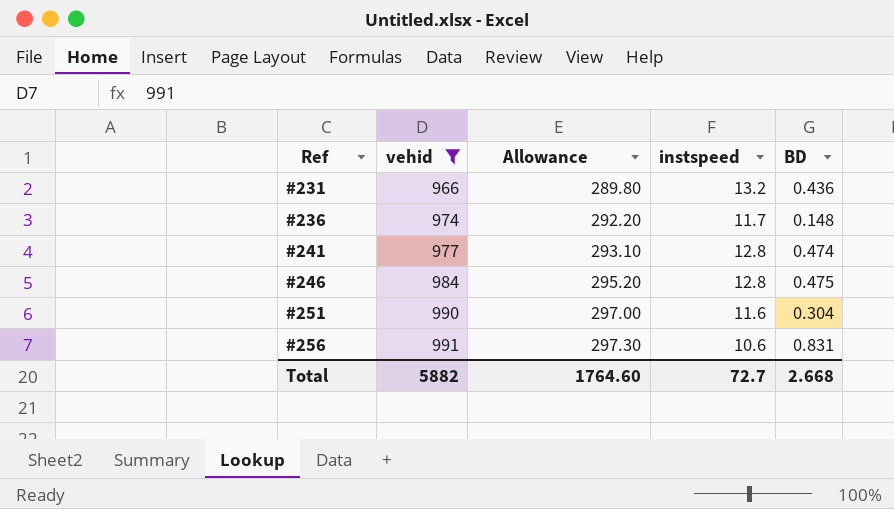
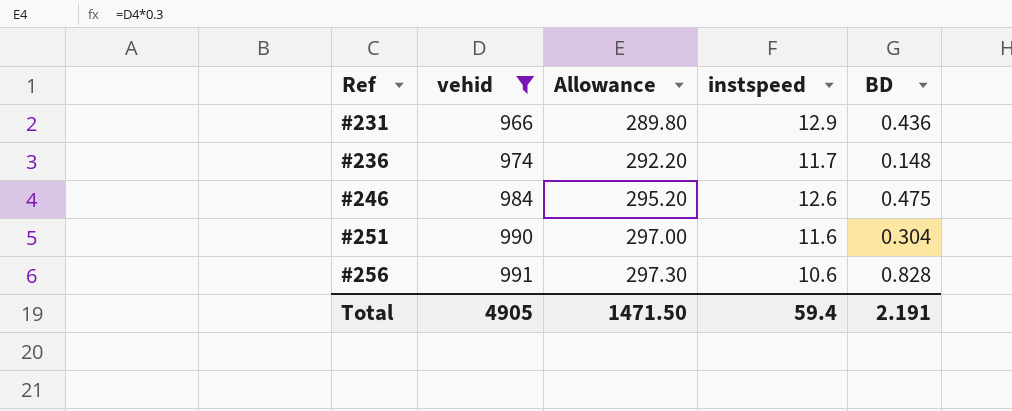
row #241: 977 | 293.10 | 12.8 | 0.474 -> none
#231 | instspeed: 13.2 -> 12.9
#246 | instspeed: 12.8 -> 12.6
#256 | BD: 0.831 -> 0.828
Total | vehid: 5882 -> 4905
Total | Allowance: 1764.60 -> 1471.50
Total | instspeed: 72.7 -> 59.4
Total | BD: 2.668 -> 2.191

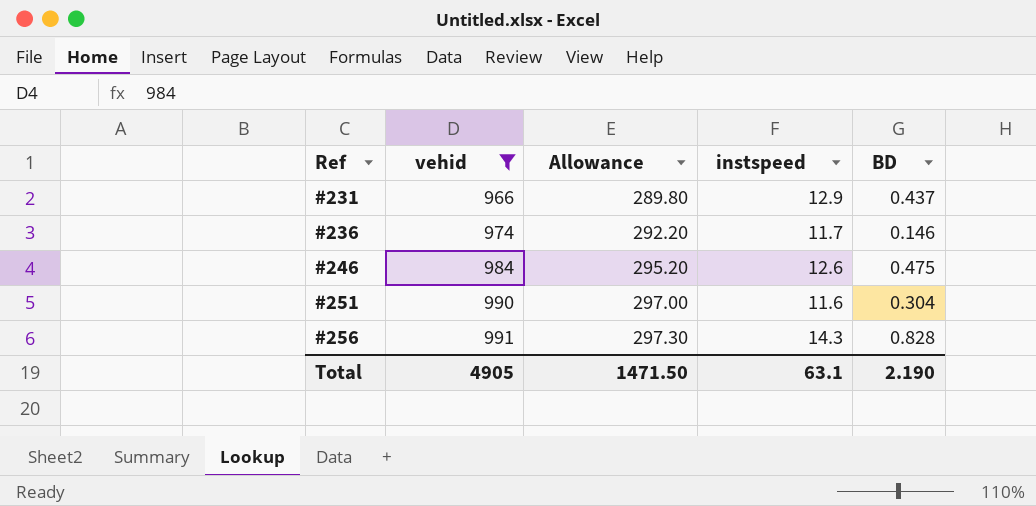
#231 | BD: 0.436 -> 0.437
#236 | BD: 0.148 -> 0.146
#256 | instspeed: 10.6 -> 14.3
Total | instspeed: 59.4 -> 63.1
Total | BD: 2.191 -> 2.190

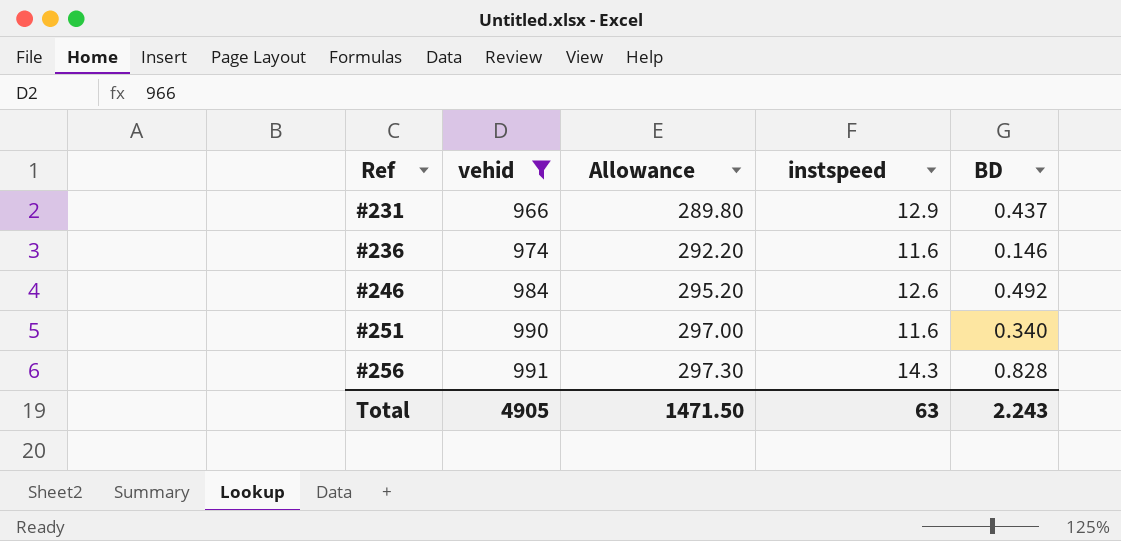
#236 | instspeed: 11.7 -> 11.6
#246 | BD: 0.475 -> 0.492
#251 | BD: 0.304 -> 0.340
Total | instspeed: 63.1 -> 63
Total | BD: 2.190 -> 2.243

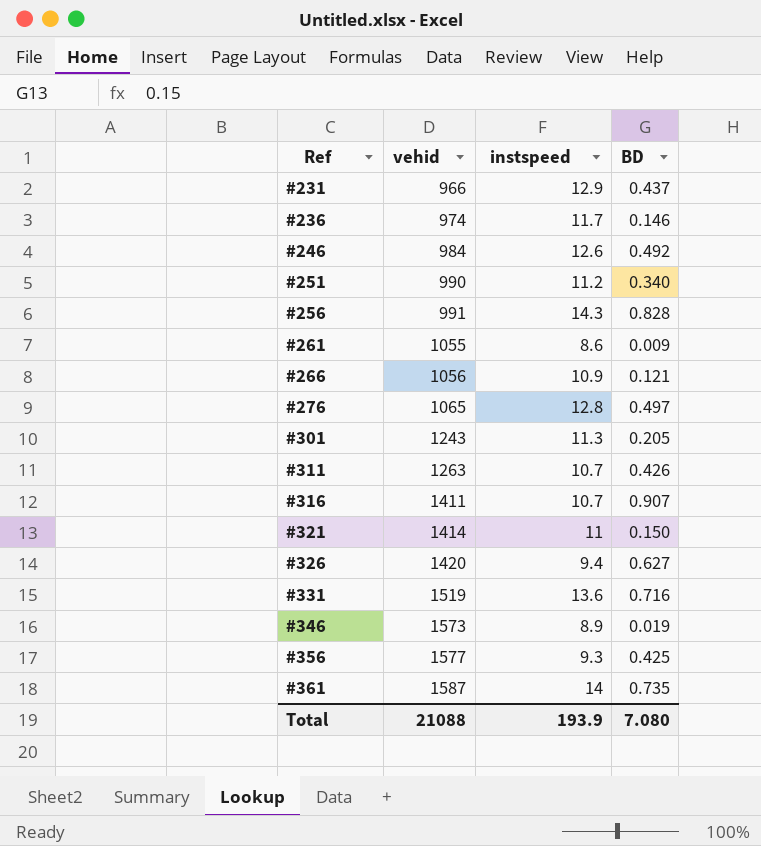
filter: vehid <= 991 -> none
column Allowance | formula: [vehid] * 0.3 -> none
#236 | instspeed: 11.6 -> 11.7
#251 | instspeed: 11.6 -> 11.2
Total | vehid: 4905 -> 21088
Total | instspeed: 63 -> 193.9
Total | BD: 2.243 -> 7.080

